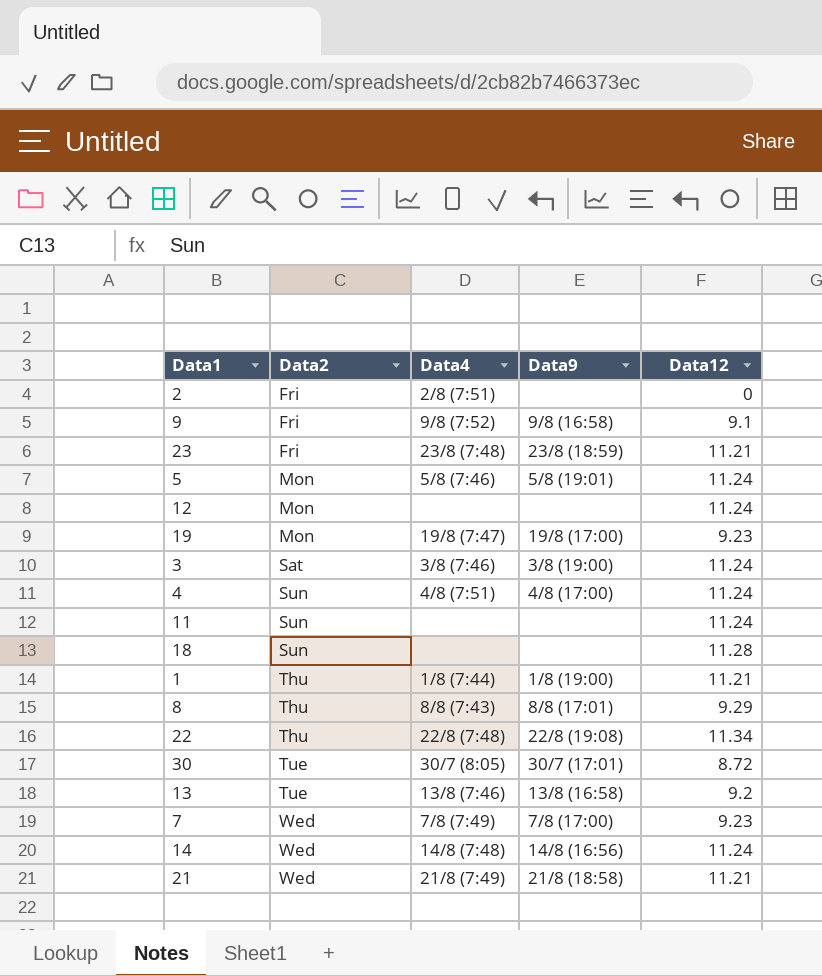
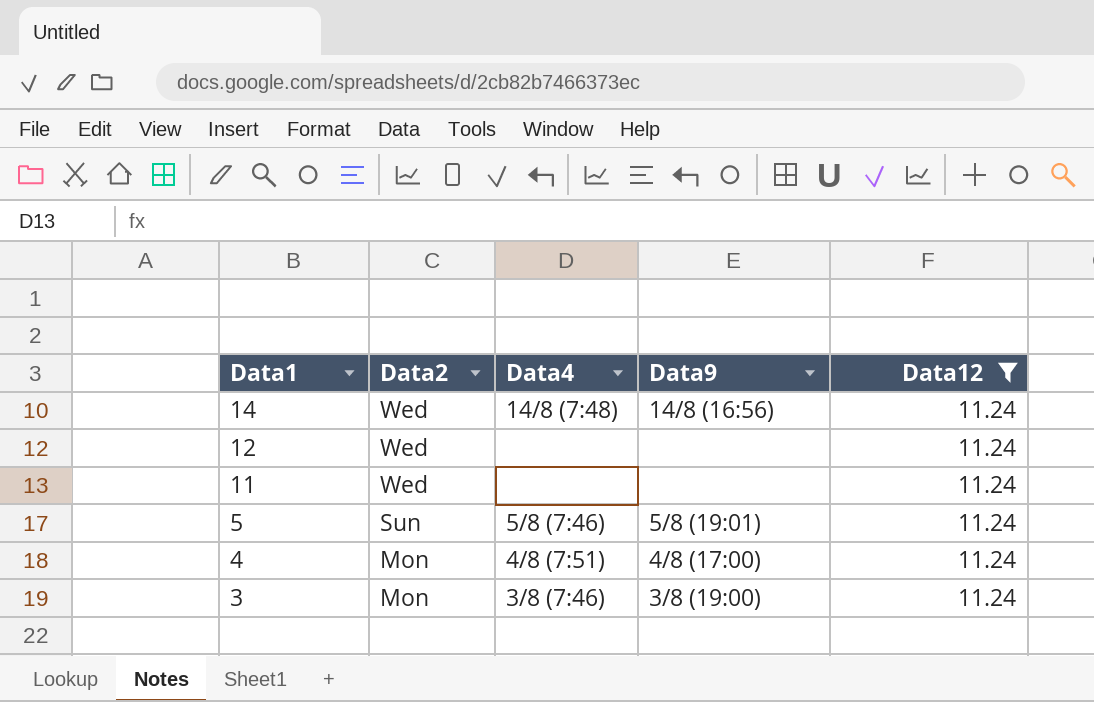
filter: none -> Data12 = 11.24
row order: Data2 ascending -> Data1 descending
12 | Data2: Mon -> Wed
11 | Data2: Sun -> Wed
5 | Data2: Mon -> Sun
4 | Data2: Sun -> Mon
3 | Data2: Sat -> Mon

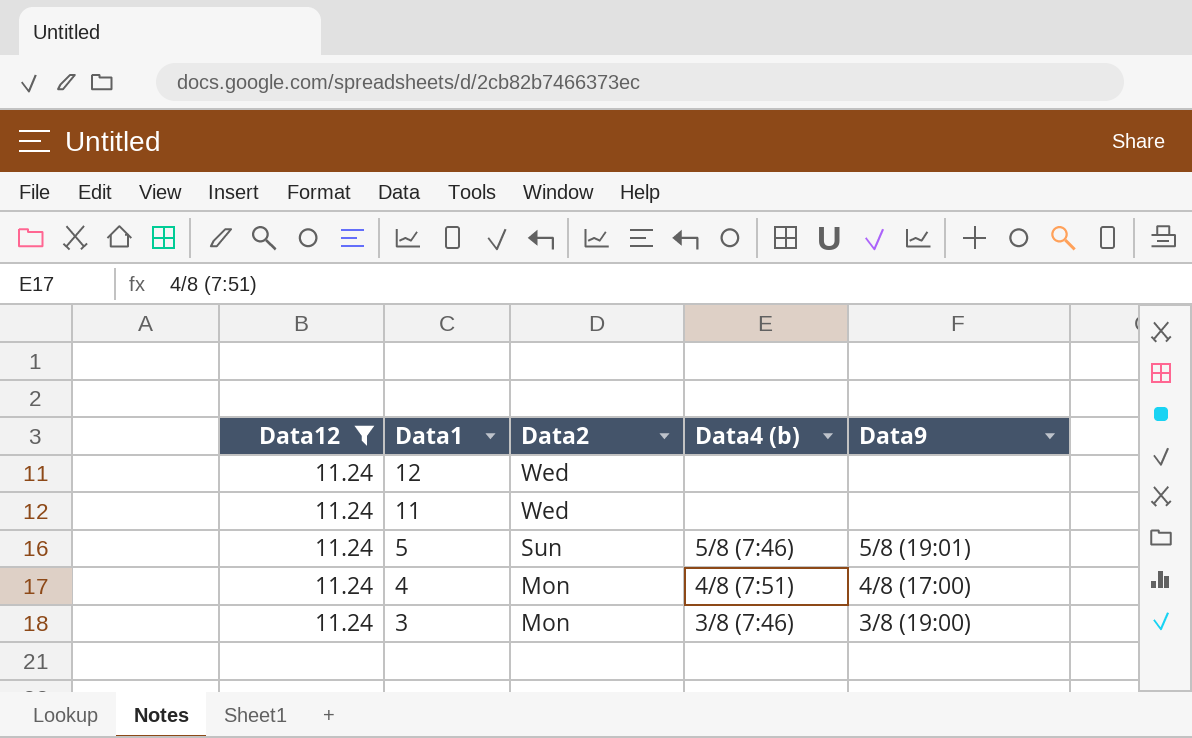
column Data12 | position: 5 -> 1
column name: Data4 -> Data4 (b)
row 14: Wed | 14/8 (7:48) | 14/8 (16:56) | 11.24 -> none

